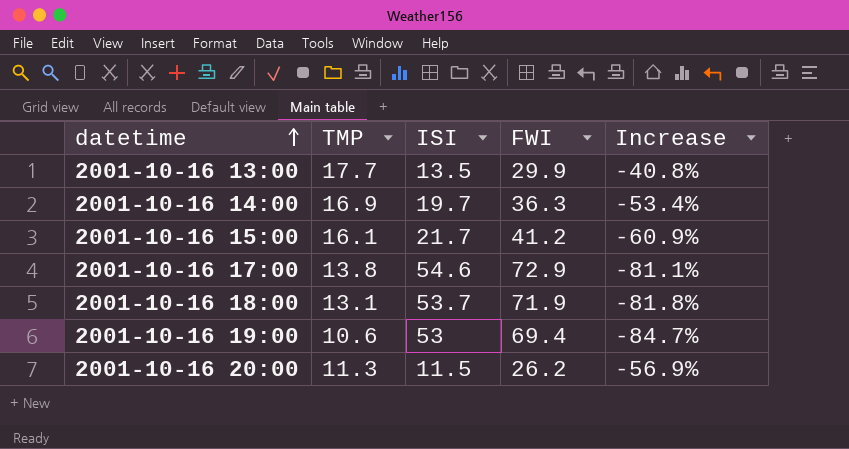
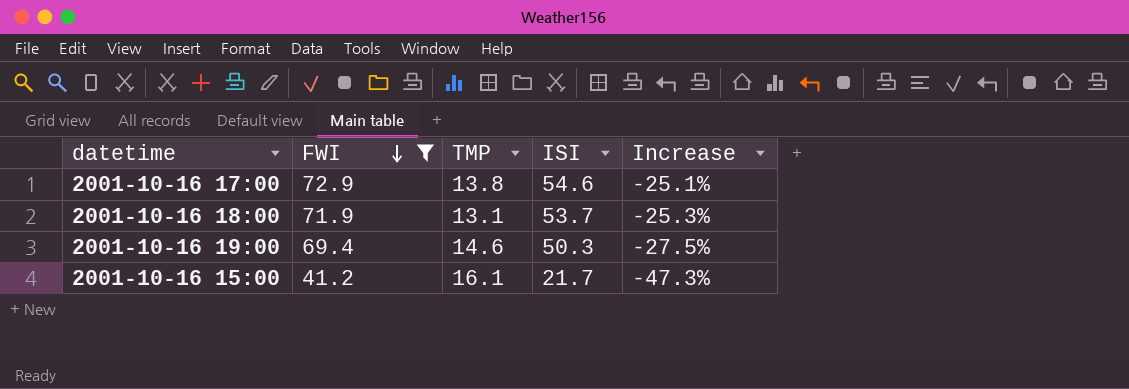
filter: none -> FWI >= 41.2
row order: datetime ascending -> FWI descending
column FWI | position: 4 -> 2
column Increase | formula: ([TMP] - [FWI]) / [FWI] -> ([ISI] - [FWI]) / [FWI]
2001-10-16 19:00 | TMP: 10.6 -> 14.6
2001-10-16 19:00 | ISI: 53 -> 50.3

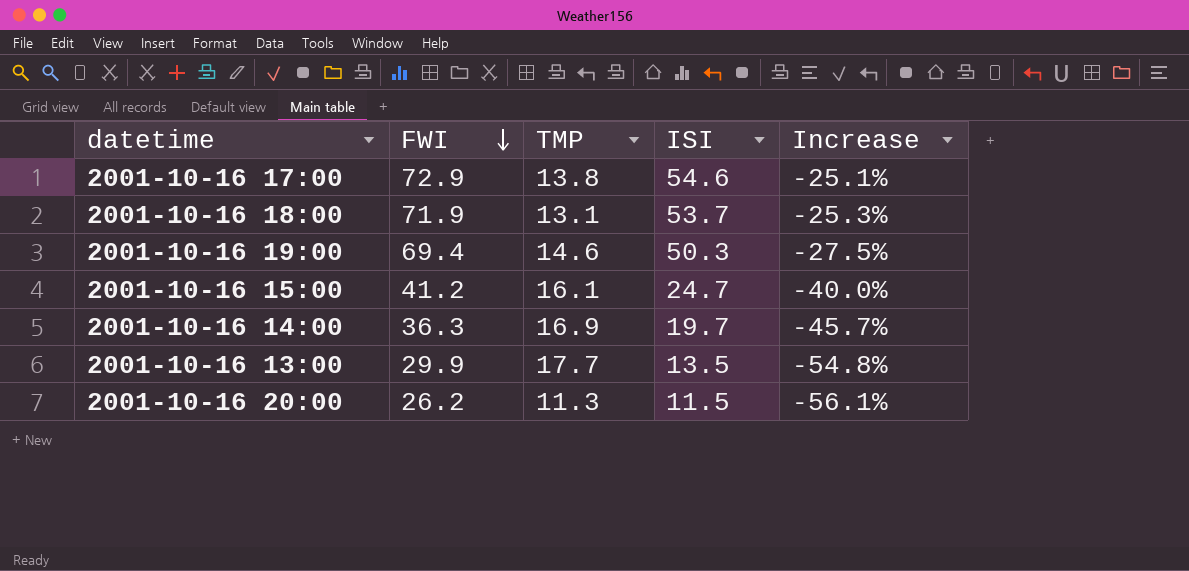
filter: FWI >= 41.2 -> none
2001-10-16 15:00 | ISI: 21.7 -> 24.7
2001-10-16 15:00 | Increase: -47.3% -> -40.0%

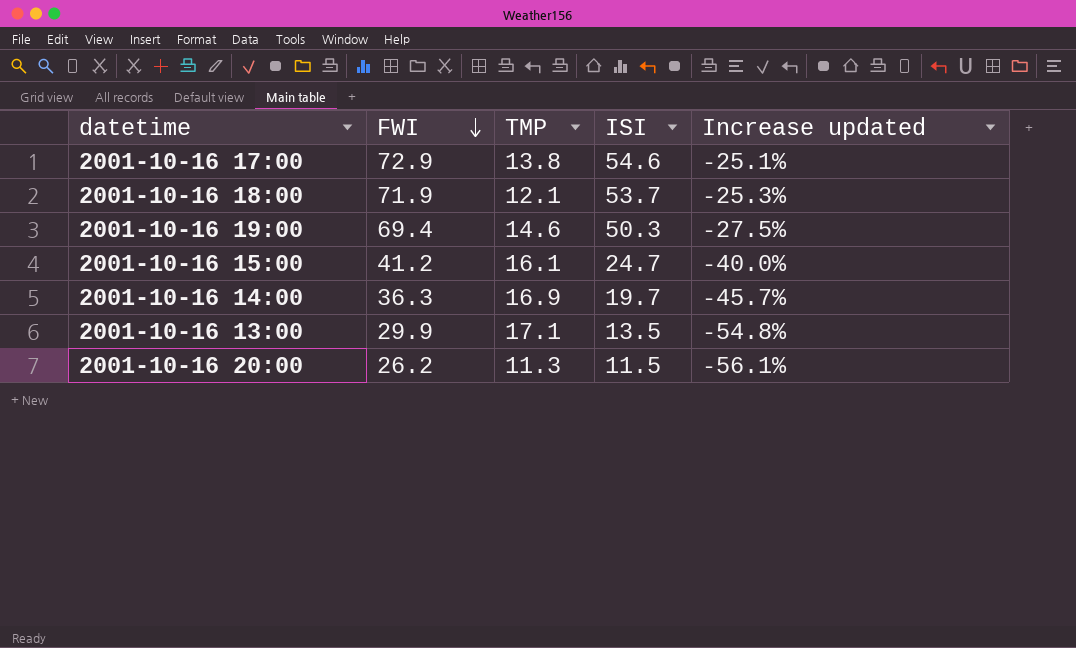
column name: Increase -> Increase updated
2001-10-16 18:00 | TMP: 13.1 -> 12.1
2001-10-16 13:00 | TMP: 17.7 -> 17.1

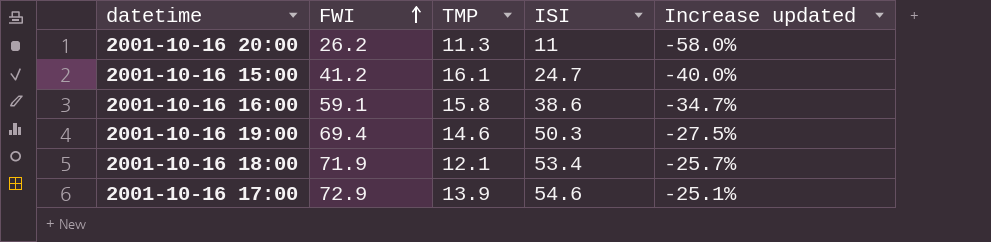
row order: FWI descending -> FWI ascending
row 2001-10-16 14:00: 36.3 | 16.9 | 19.7 | -45.7% -> none
row 2001-10-16 13:00: 29.9 | 17.1 | 13.5 | -54.8% -> none
2001-10-16 20:00 | ISI: 11.5 -> 11
2001-10-16 20:00 | Increase updated: -56.1% -> -58.0%
row 2001-10-16 16:00: none -> 59.1 | 15.8 | 38.6 | -34.7%
2001-10-16 18:00 | ISI: 53.7 -> 53.4
2001-10-16 18:00 | Increase updated: -25.3% -> -25.7%
2001-10-16 17:00 | TMP: 13.8 -> 13.9

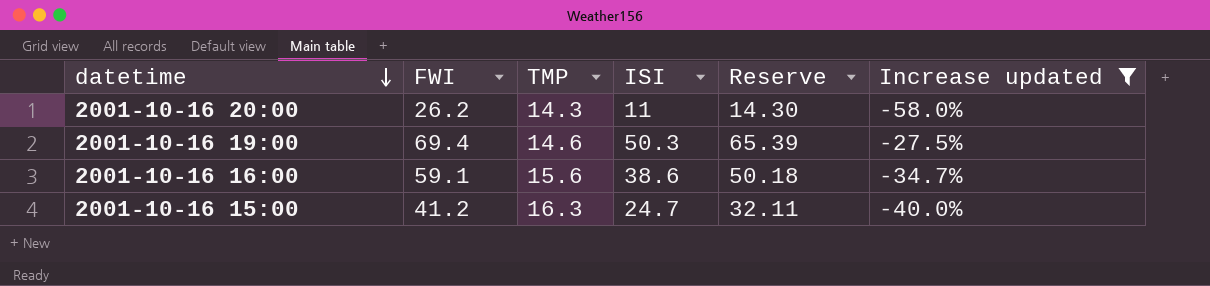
filter: none -> Increase updated <= -27.5%
row order: FWI ascending -> datetime descending
column Reserve | formula: none -> [ISI] * 1.3
2001-10-16 20:00 | TMP: 11.3 -> 14.3
2001-10-16 16:00 | TMP: 15.8 -> 15.6
2001-10-16 15:00 | TMP: 16.1 -> 16.3

